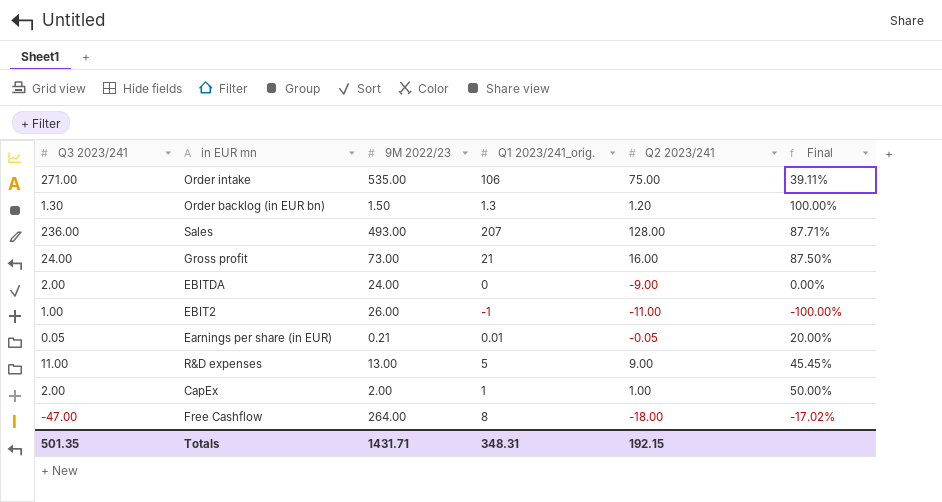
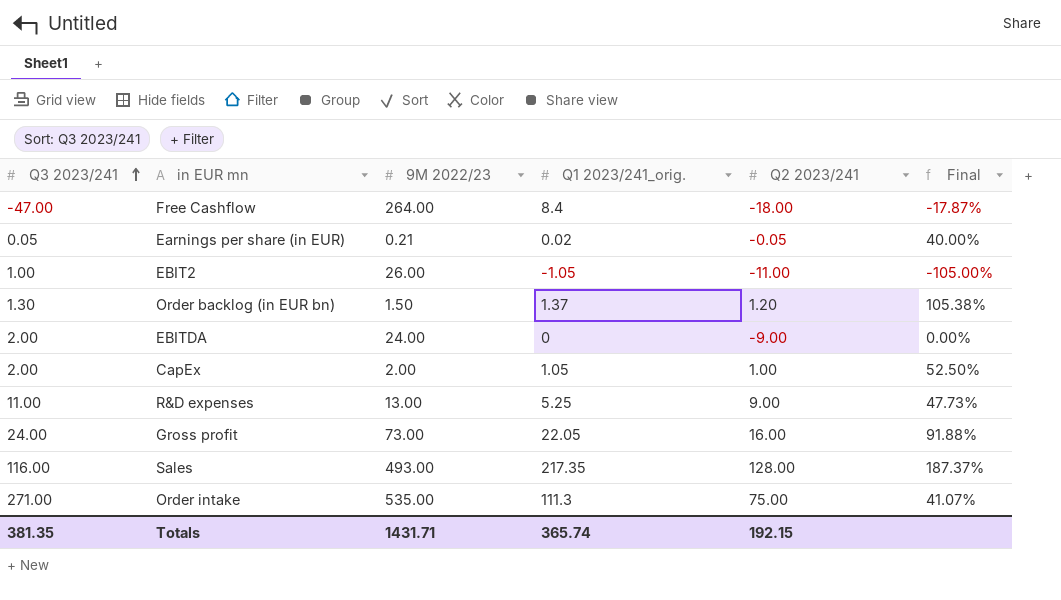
row order: none -> Q3 2023/241 ascending
Free Cashflow | Q1 2023/241_orig.: 8 -> 8.4
Free Cashflow | Final: -17.02% -> -17.87%
Earnings per share (in EUR) | Q1 2023/241_orig.: 0.01 -> 0.02
Earnings per share (in EUR) | Final: 20.00% -> 40.00%
EBIT2 | Q1 2023/241_orig.: -1 -> -1.05
EBIT2 | Final: -100.00% -> -105.00%
Order backlog (in EUR bn) | Q1 2023/241_orig.: 1.3 -> 1.37
Order backlog (in EUR bn) | Final: 100.00% -> 105.38%
CapEx | Q1 2023/241_orig.: 1 -> 1.05
CapEx | Final: 50.00% -> 52.50%
R&D expenses | Q1 2023/241_orig.: 5 -> 5.25
R&D expenses | Final: 45.45% -> 47.73%
Gross profit | Q1 2023/241_orig.: 21 -> 22.05
Gross profit | Final: 87.50% -> 91.88%
Sales | Q3 2023/241: 236.00 -> 116.00
Sales | Q1 2023/241_orig.: 207 -> 217.35
Sales | Final: 87.71% -> 187.37%
Order intake | Q1 2023/241_orig.: 106 -> 111.3
Order intake | Final: 39.11% -> 41.07%
Totals | Q3 2023/241: 501.35 -> 381.35
Totals | Q1 2023/241_orig.: 348.31 -> 365.74

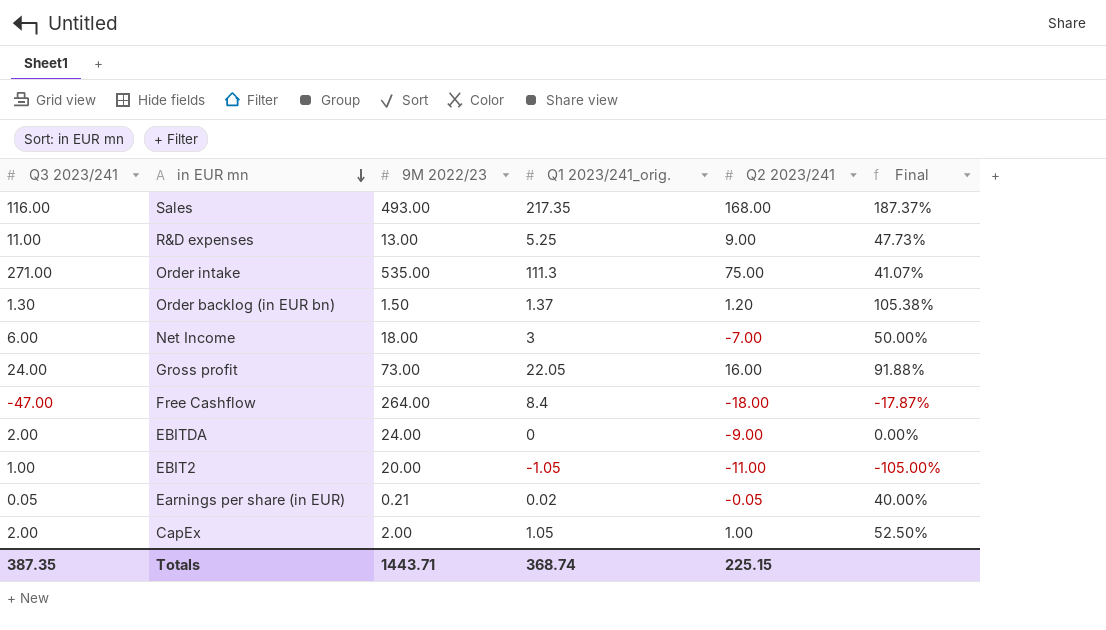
row order: Q3 2023/241 ascending -> in EUR mn descending
Sales | Q2 2023/241: 128.00 -> 168.00
row Net Income: none -> 6.00 | 18.00 | 3 | -7.00 | 50.00%
EBIT2 | 9M 2022/23: 26.00 -> 20.00
Totals | Q3 2023/241: 381.35 -> 387.35
Totals | 9M 2022/23: 1431.71 -> 1443.71
Totals | Q1 2023/241_orig.: 365.74 -> 368.74
Totals | Q2 2023/241: 192.15 -> 225.15

